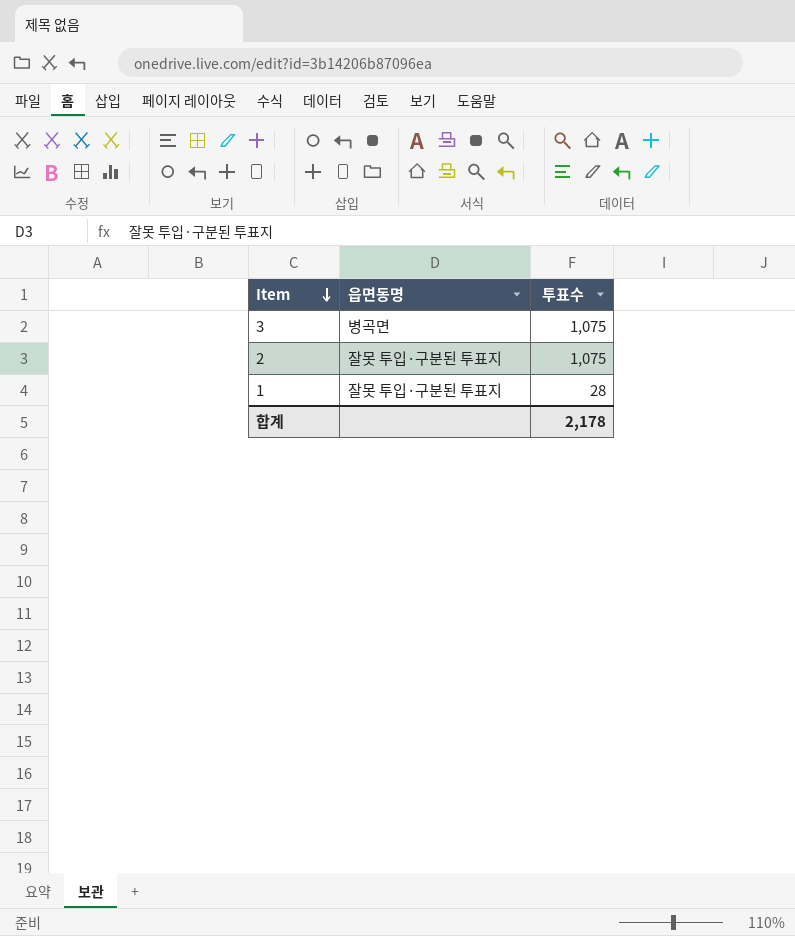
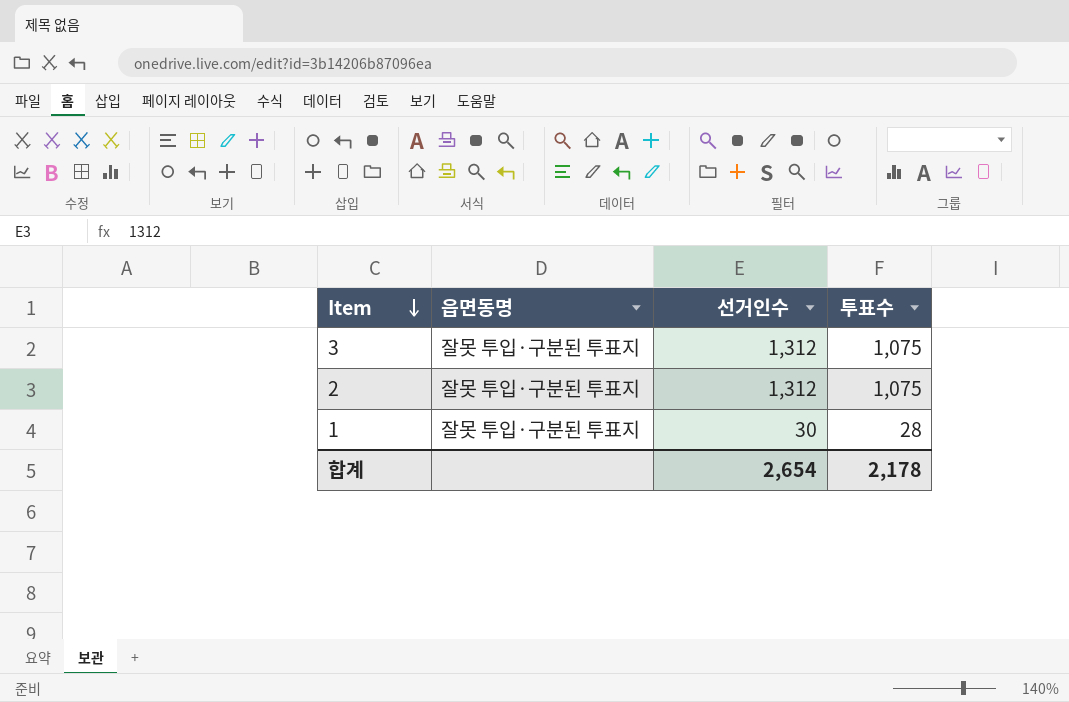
column 선거인수 | position: none -> 3
3 | 읍면동명: 병곡면 -> 잘못 투입·구분된 투표지

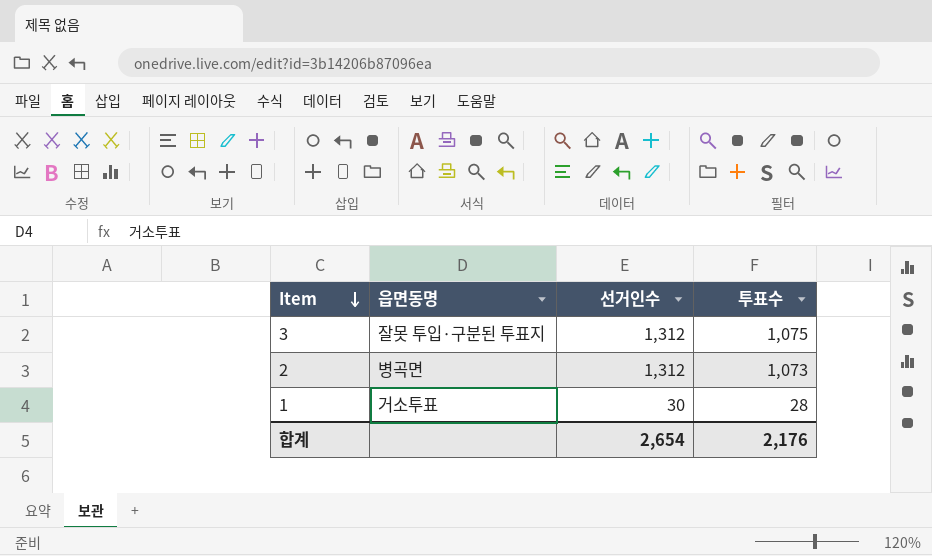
2 | 읍면동명: 잘못 투입·구분된 투표지 -> 병곡면
2 | 투표수: 1,075 -> 1,073
1 | 읍면동명: 잘못 투입·구분된 투표지 -> 거소투표
합계 | 투표수: 2,178 -> 2,176

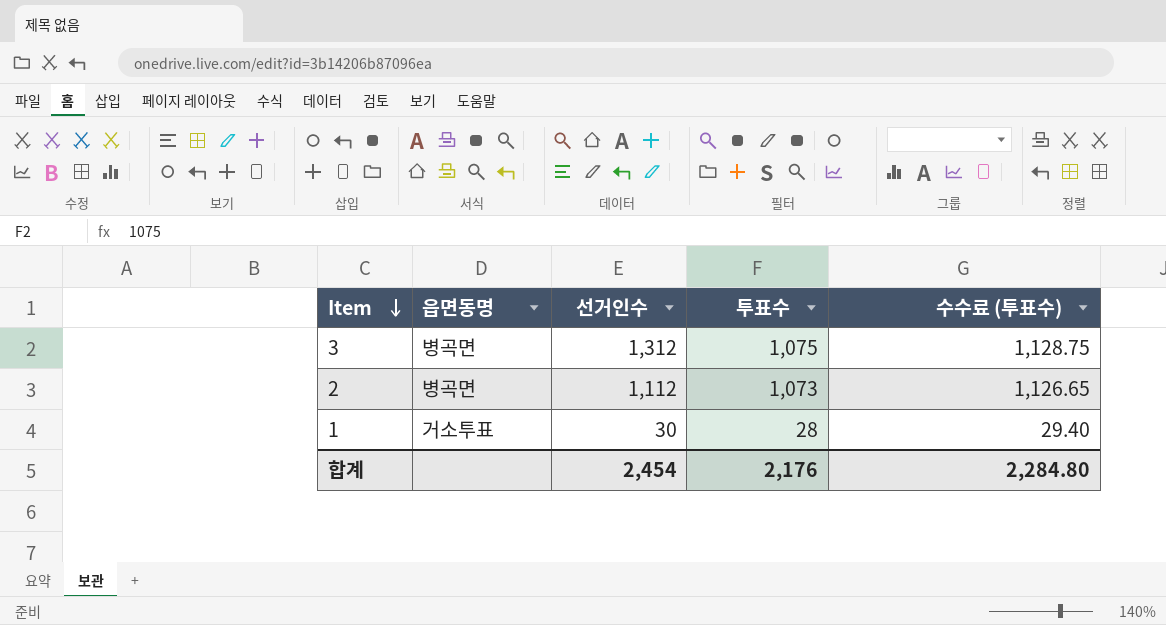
column 수수료 (투표수) | formula: none -> [투표수] * 1.05
3 | 읍면동명: 잘못 투입·구분된 투표지 -> 병곡면
2 | 선거인수: 1,312 -> 1,112
합계 | 선거인수: 2,654 -> 2,454

